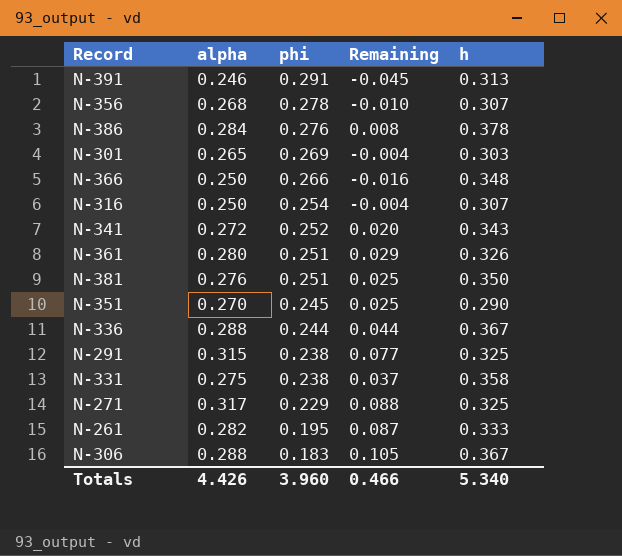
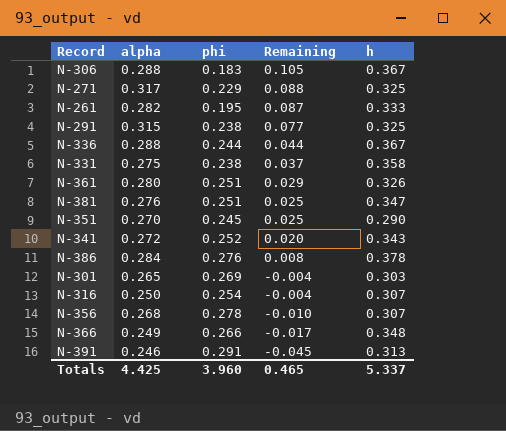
row order: phi descending -> Remaining descending
N-381 | h: 0.350 -> 0.347
N-366 | alpha: 0.250 -> 0.249
N-366 | Remaining: -0.016 -> -0.017
Totals | alpha: 4.426 -> 4.425
Totals | Remaining: 0.466 -> 0.465
Totals | h: 5.340 -> 5.337

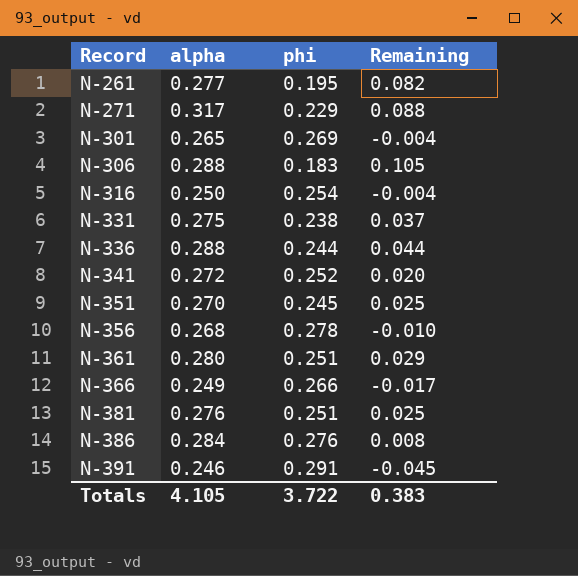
row order: Remaining descending -> Record ascending
column h | position: 5 -> none
row N-291: 0.315 | 0.238 | 0.077 | 0.325 -> none
N-261 | alpha: 0.282 -> 0.277
N-261 | Remaining: 0.087 -> 0.082
Totals | alpha: 4.425 -> 4.105
Totals | phi: 3.960 -> 3.722
Totals | Remaining: 0.465 -> 0.383

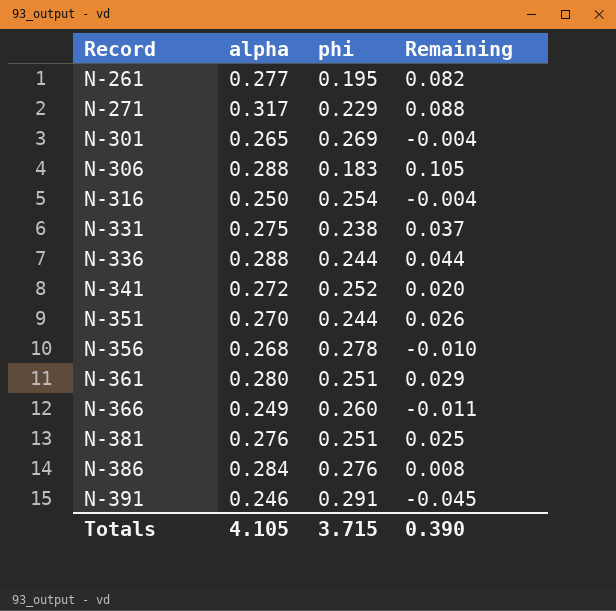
N-351 | phi: 0.245 -> 0.244
N-351 | Remaining: 0.025 -> 0.026
N-366 | phi: 0.266 -> 0.260
N-366 | Remaining: -0.017 -> -0.011
Totals | phi: 3.722 -> 3.715
Totals | Remaining: 0.383 -> 0.390

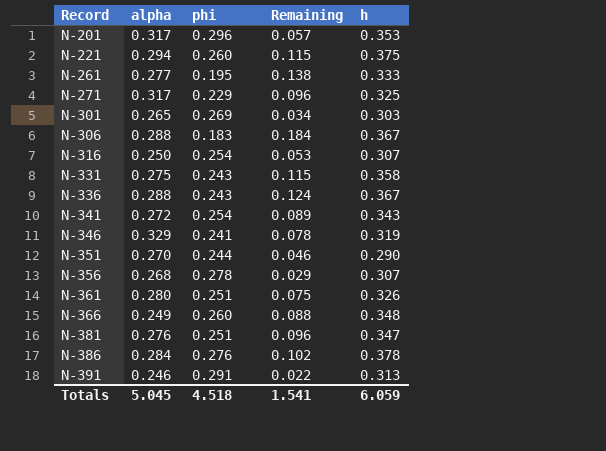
column Remaining | formula: [alpha] - [phi] -> [h] - [phi]
column h | position: none -> 5
row N-201: none -> 0.317 | 0.296 | 0.057 | 0.353
row N-221: none -> 0.294 | 0.260 | 0.115 | 0.375
N-331 | phi: 0.238 -> 0.243
N-336 | phi: 0.244 -> 0.243
N-341 | phi: 0.252 -> 0.254
row N-346: none -> 0.329 | 0.241 | 0.078 | 0.319
Totals | alpha: 4.105 -> 5.045
Totals | phi: 3.715 -> 4.518
Totals | Remaining: 0.390 -> 1.541

